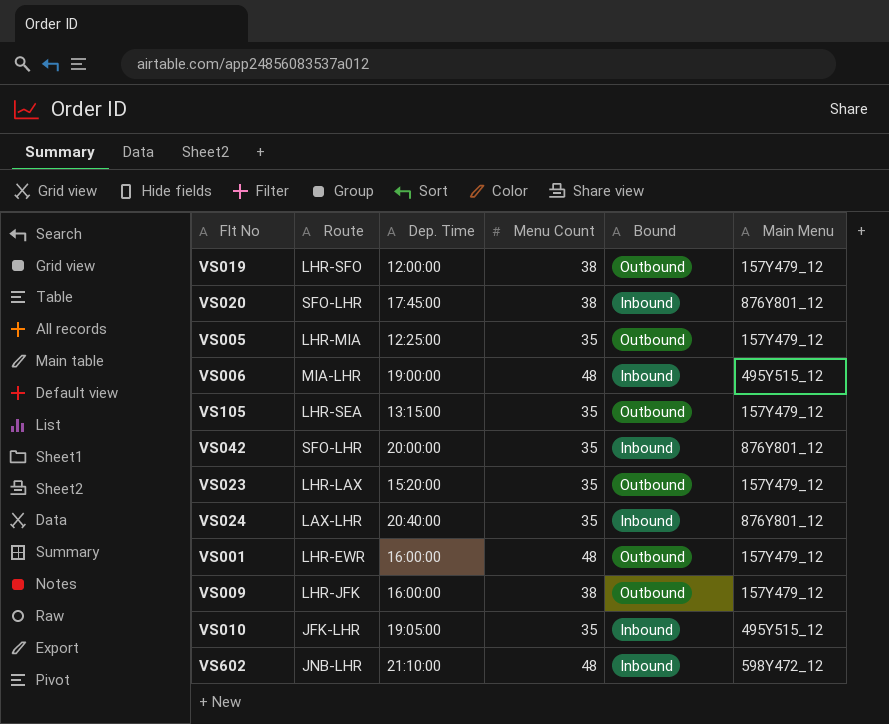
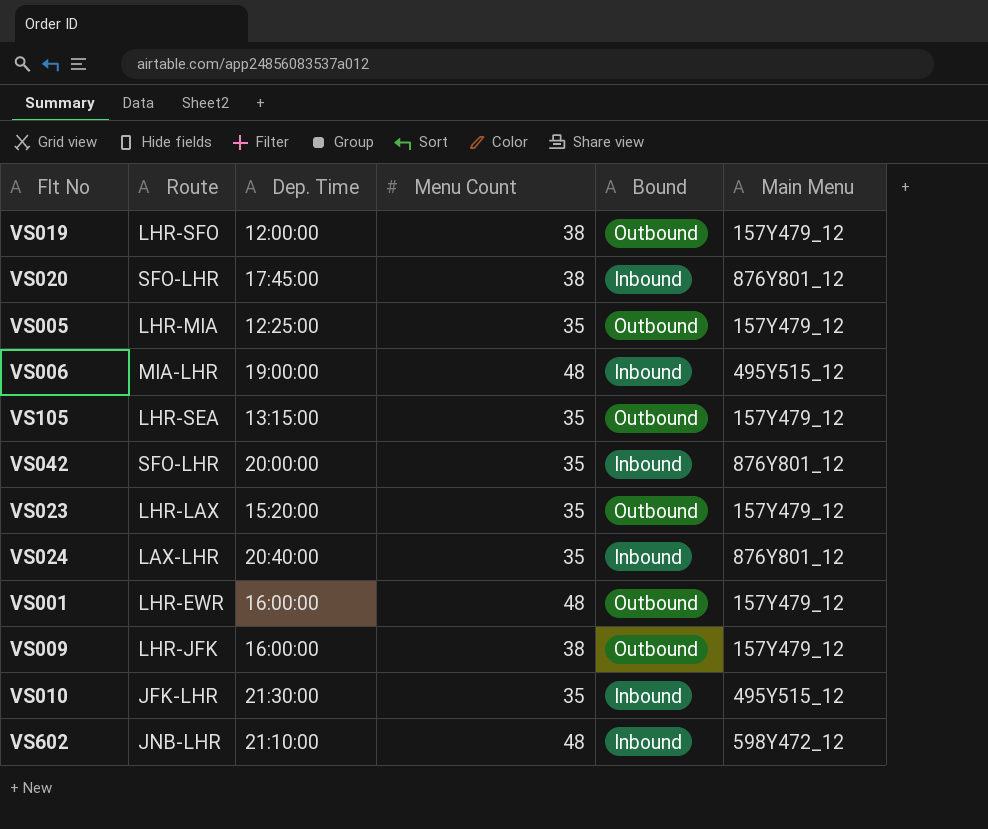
VS010 | Dep. Time: 19:05:00 -> 21:30:00

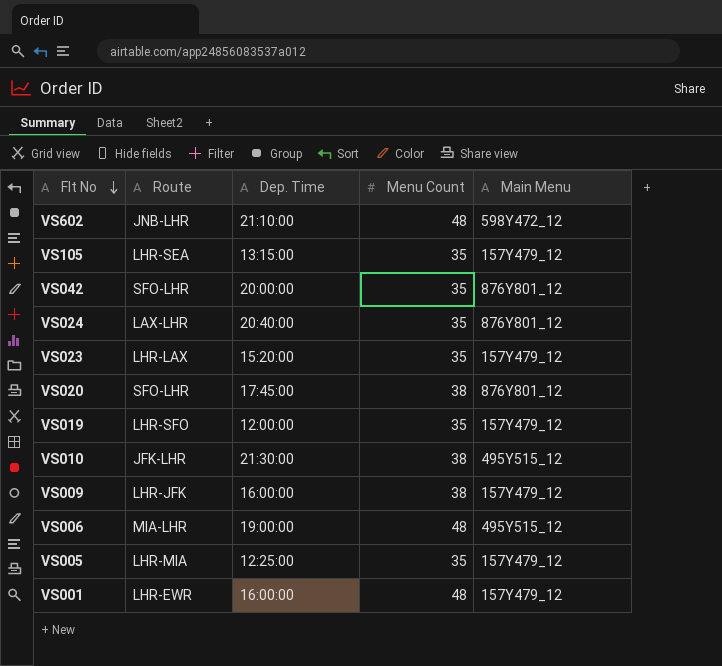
row order: none -> Flt No descending
column Bound | position: 5 -> none
VS019 | Menu Count: 38 -> 35
VS010 | Menu Count: 35 -> 38

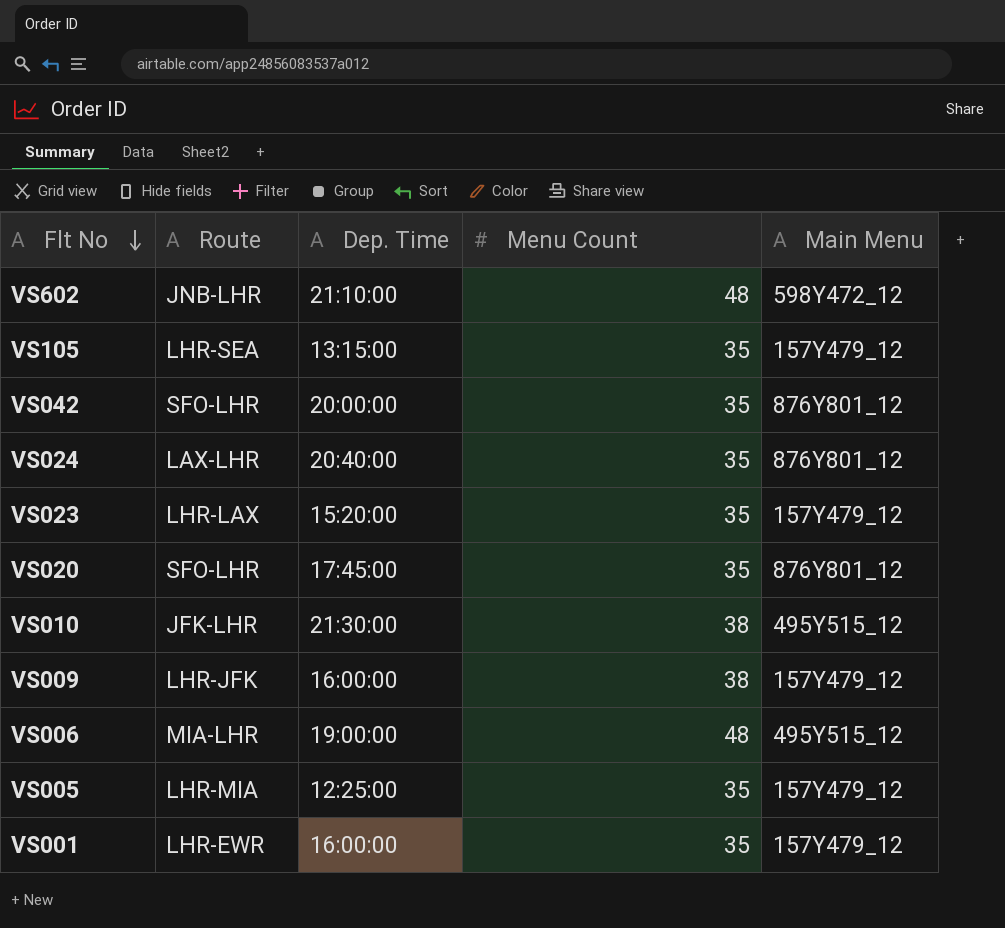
row VS019: LHR-SFO | 12:00:00 | 35 | 157Y479_12 -> none
VS020 | Menu Count: 38 -> 35
VS001 | Menu Count: 48 -> 35

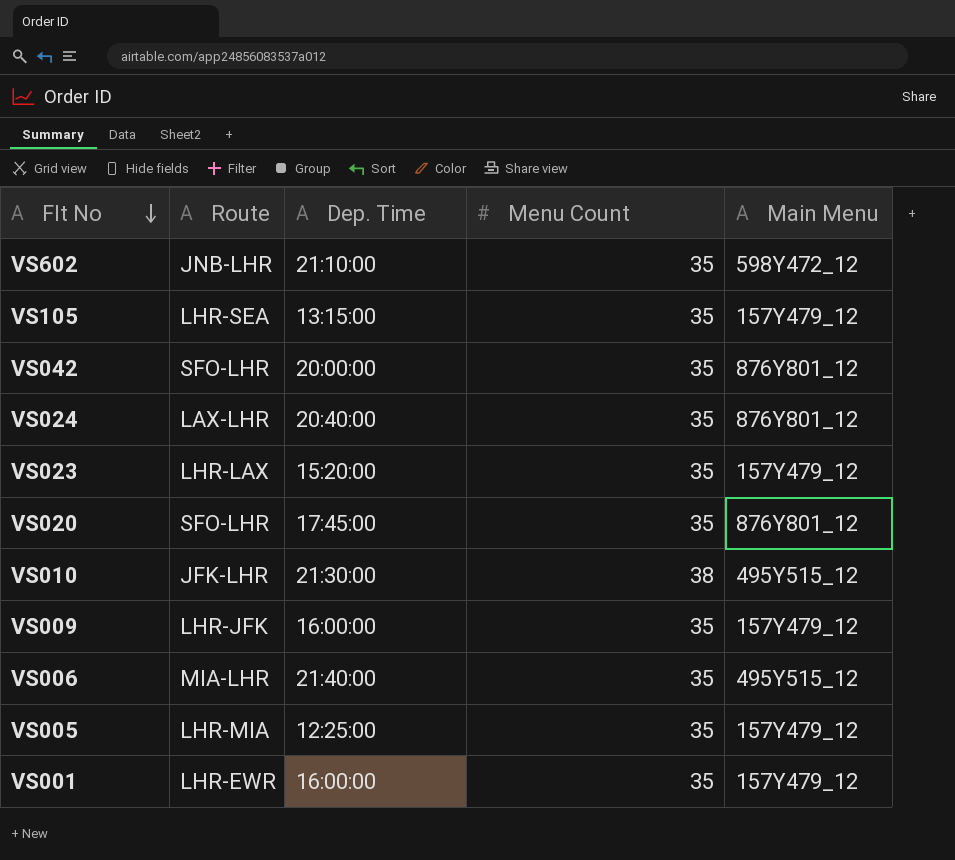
VS602 | Menu Count: 48 -> 35
VS009 | Menu Count: 38 -> 35
VS006 | Dep. Time: 19:00:00 -> 21:40:00
VS006 | Menu Count: 48 -> 35

